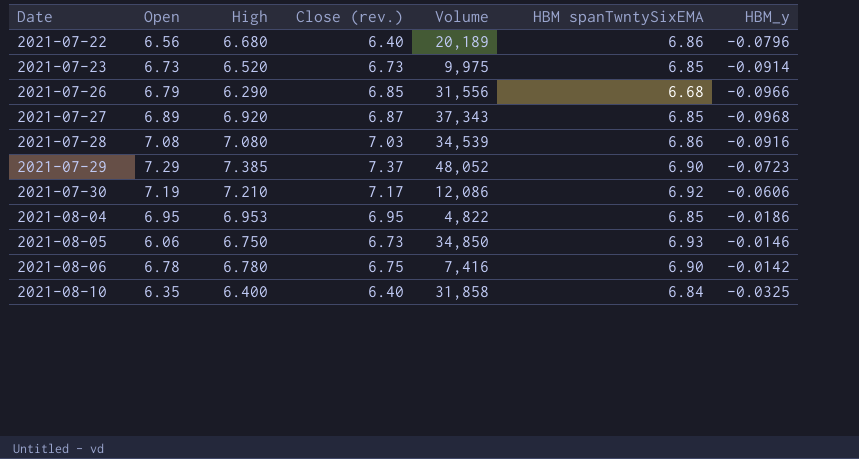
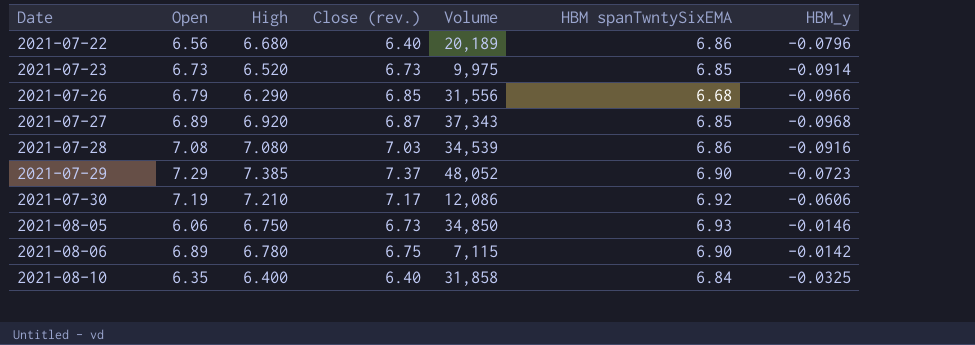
row 2021-08-04: 6.95 | 6.953 | 6.95 | 4,822 | 6.85 | -0.0186 -> none
2021-08-06 | Open: 6.78 -> 6.89
2021-08-06 | Volume: 7,416 -> 7,115

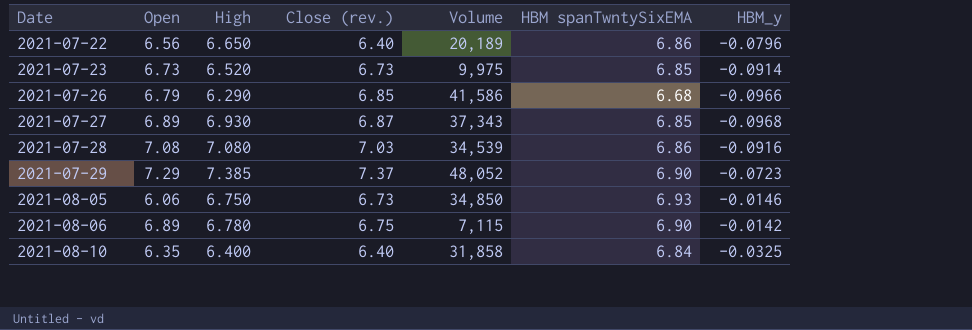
row 2021-07-30: 7.19 | 7.210 | 7.17 | 12,086 | 6.92 | -0.0606 -> none
2021-07-22 | High: 6.680 -> 6.650
2021-07-26 | Volume: 31,556 -> 41,586
2021-07-27 | High: 6.920 -> 6.930

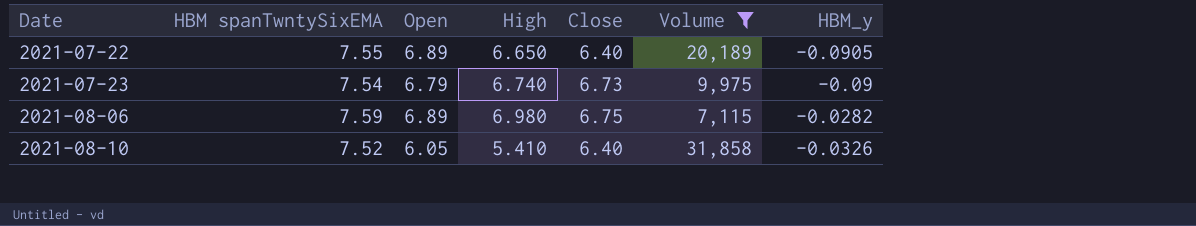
filter: none -> Volume <= 31,858
column HBM spanTwntySixEMA | position: 6 -> 2
column name: Close (rev.) -> Close
2021-07-22 | HBM spanTwntySixEMA: 6.86 -> 7.55
2021-07-22 | Open: 6.56 -> 6.89
2021-07-22 | HBM_y: -0.0796 -> -0.0905
2021-07-23 | HBM spanTwntySixEMA: 6.85 -> 7.54
2021-07-23 | Open: 6.73 -> 6.79
2021-07-23 | High: 6.520 -> 6.740
2021-07-23 | HBM_y: -0.0914 -> -0.09
2021-08-06 | HBM spanTwntySixEMA: 6.90 -> 7.59
2021-08-06 | High: 6.780 -> 6.980
2021-08-06 | HBM_y: -0.0142 -> -0.0282
2021-08-10 | HBM spanTwntySixEMA: 6.84 -> 7.52
2021-08-10 | Open: 6.35 -> 6.05
2021-08-10 | High: 6.400 -> 5.410
2021-08-10 | HBM_y: -0.0325 -> -0.0326

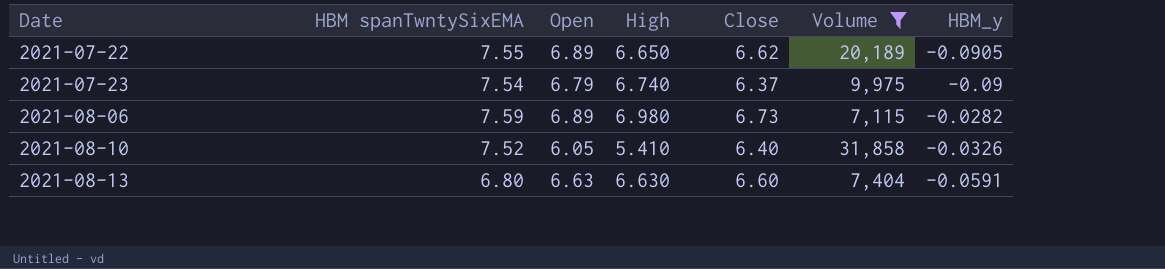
2021-07-22 | Close: 6.40 -> 6.62
2021-07-23 | Close: 6.73 -> 6.37
2021-08-06 | Close: 6.75 -> 6.73
row 2021-08-13: none -> 6.80 | 6.63 | 6.630 | 6.60 | 7,404 | -0.0591

